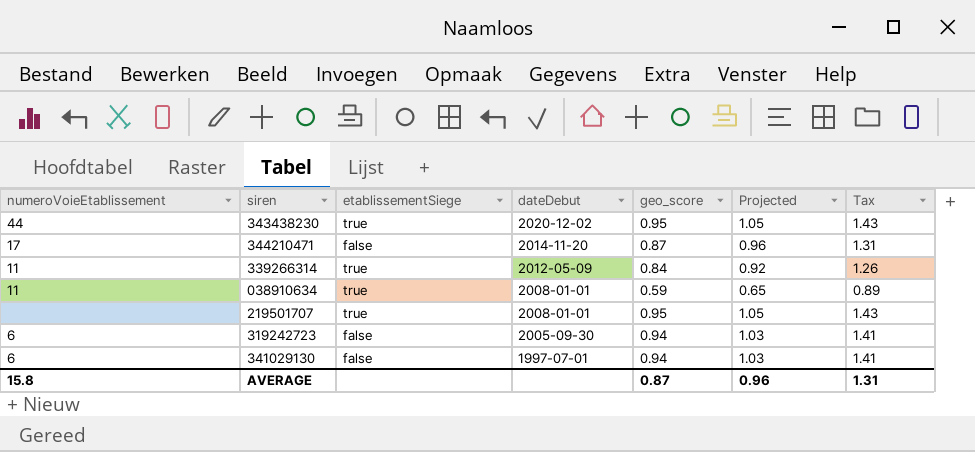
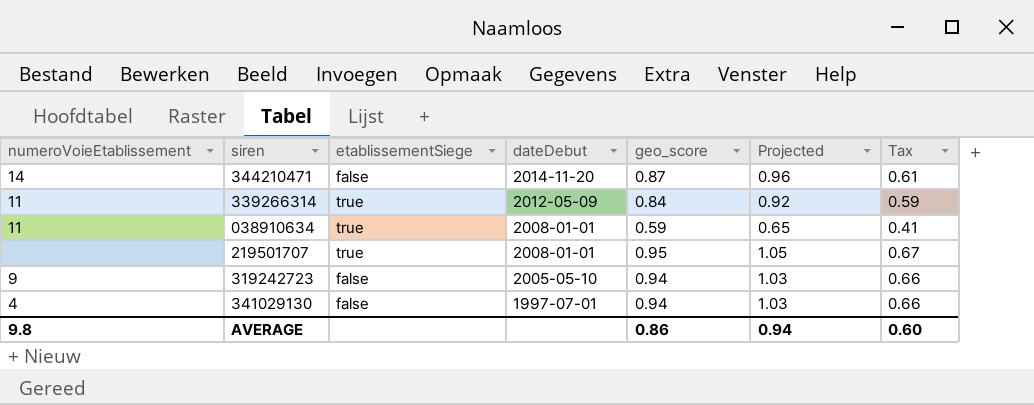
column Tax | formula: [geo_score] * 1.5 -> [geo_score] * 0.7
row 343438230: 44 | true | 2020-12-02 | 0.95 | 1.05 | 1.43 -> none
344210471 | numeroVoieEtablissement: 17 -> 14
319242723 | numeroVoieEtablissement: 6 -> 9
319242723 | dateDebut: 2005-09-30 -> 2005-05-10
341029130 | numeroVoieEtablissement: 6 -> 4
AVERAGE | numeroVoieEtablissement: 15.8 -> 9.8
AVERAGE | geo_score: 0.87 -> 0.86
AVERAGE | Projected: 0.96 -> 0.94
AVERAGE | Tax: 1.31 -> 0.60

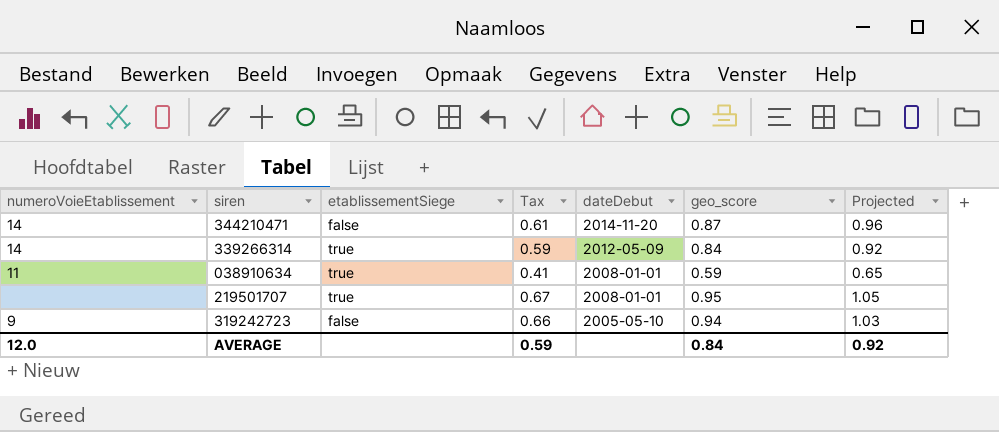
column Tax | position: 7 -> 4
row 341029130: 4 | false | 1997-07-01 | 0.94 | 1.03 | 0.66 -> none
339266314 | numeroVoieEtablissement: 11 -> 14
AVERAGE | numeroVoieEtablissement: 9.8 -> 12.0
AVERAGE | Tax: 0.60 -> 0.59
AVERAGE | geo_score: 0.86 -> 0.84
AVERAGE | Projected: 0.94 -> 0.92

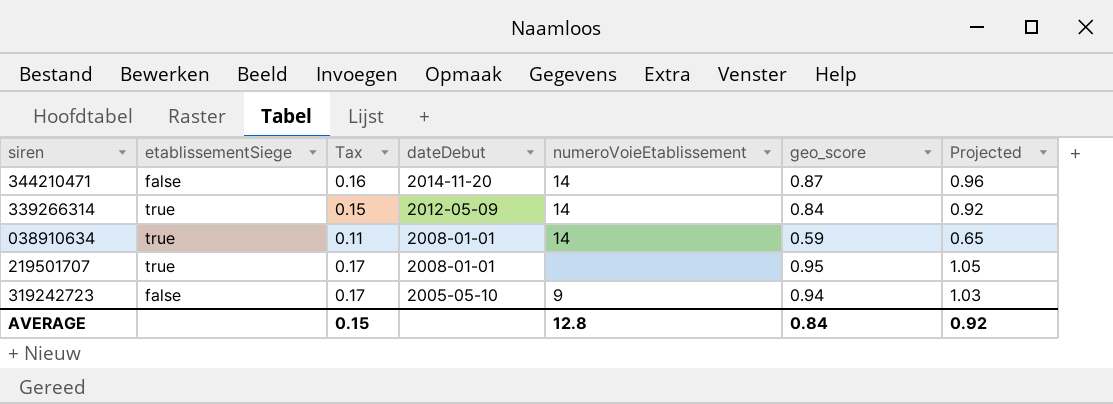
column Tax | formula: [geo_score] * 0.7 -> [geo_score] * 0.18
column numeroVoieEtablissement | position: 1 -> 5
038910634 | numeroVoieEtablissement: 11 -> 14
AVERAGE | Tax: 0.59 -> 0.15
AVERAGE | numeroVoieEtablissement: 12.0 -> 12.8

